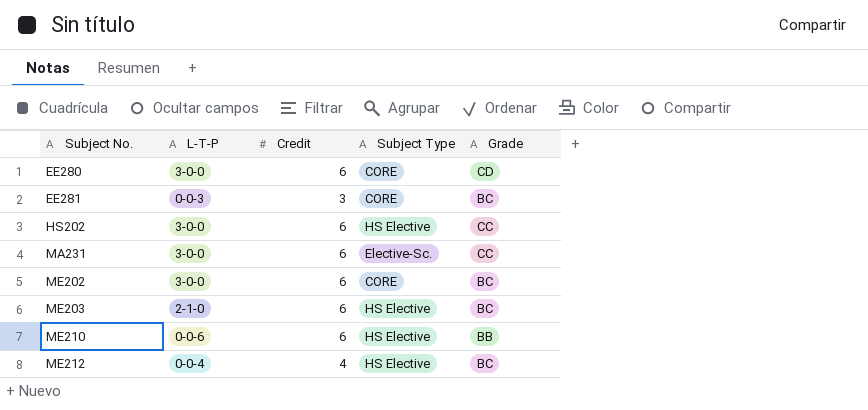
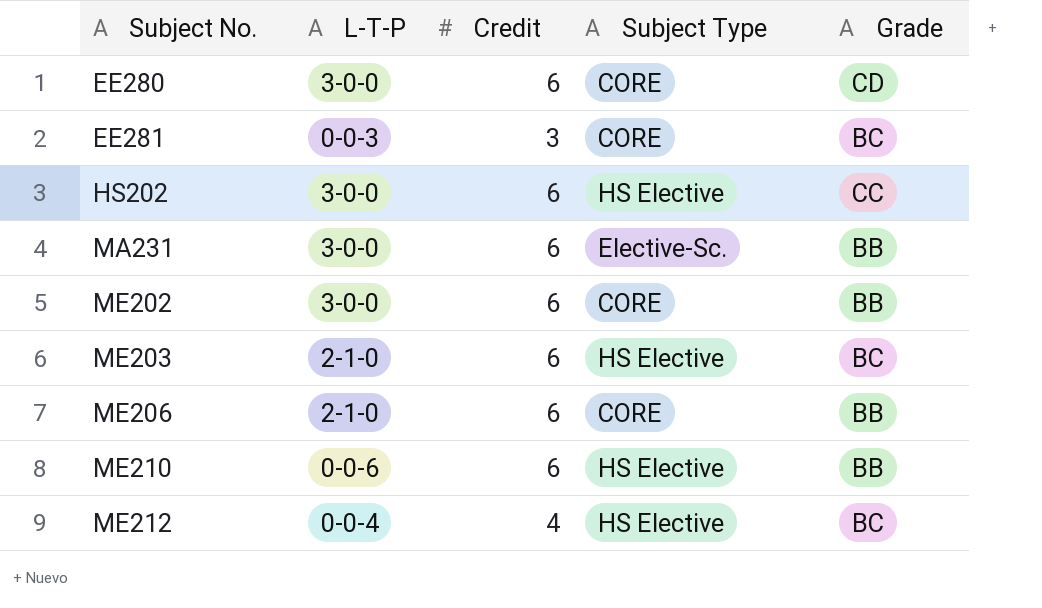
MA231 | Grade: CC -> BB
ME202 | Grade: BC -> BB
row ME206: none -> 2-1-0 | 6 | CORE | BB

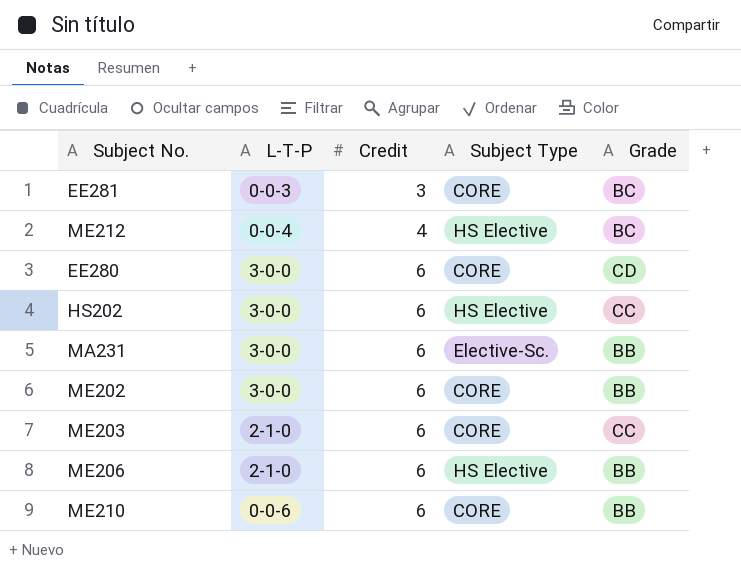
row order: Subject No. ascending -> Credit ascending
ME203 | Subject Type: HS Elective -> CORE
ME203 | Grade: BC -> CC
ME206 | Subject Type: CORE -> HS Elective
ME210 | Subject Type: HS Elective -> CORE

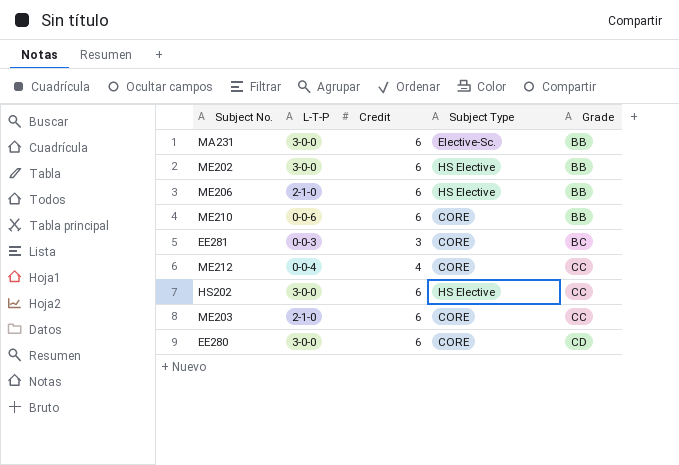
row order: Credit ascending -> Grade ascending
ME202 | Subject Type: CORE -> HS Elective
ME212 | Subject Type: HS Elective -> CORE
ME212 | Grade: BC -> CC

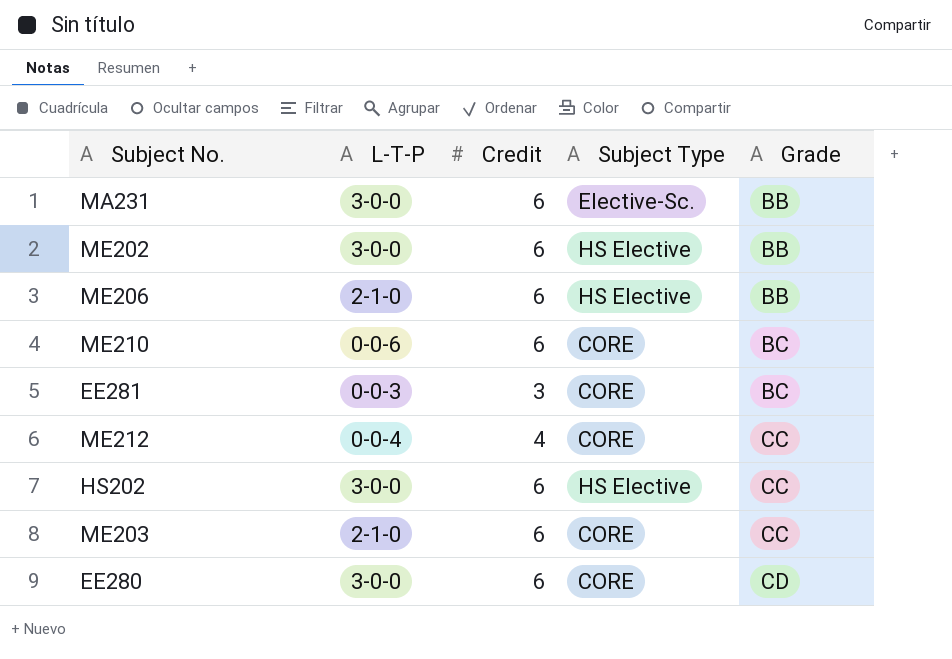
ME210 | Grade: BB -> BC

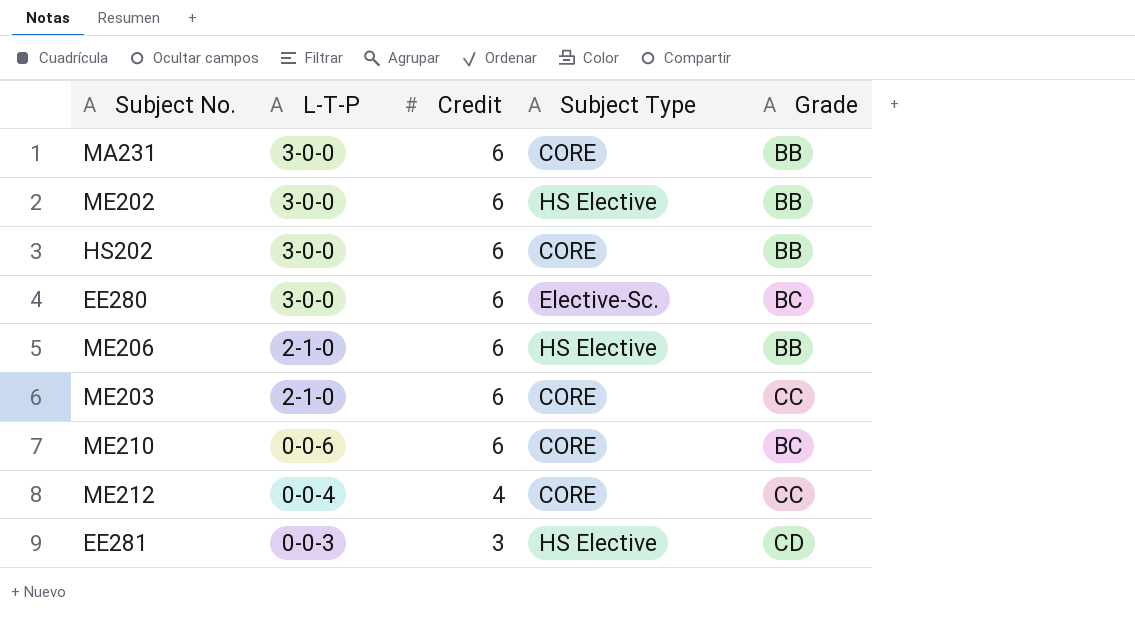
row order: Grade ascending -> L-T-P descending
MA231 | Subject Type: Elective-Sc. -> CORE
HS202 | Subject Type: HS Elective -> CORE
HS202 | Grade: CC -> BB
EE280 | Subject Type: CORE -> Elective-Sc.
EE280 | Grade: CD -> BC
EE281 | Subject Type: CORE -> HS Elective
EE281 | Grade: BC -> CD

